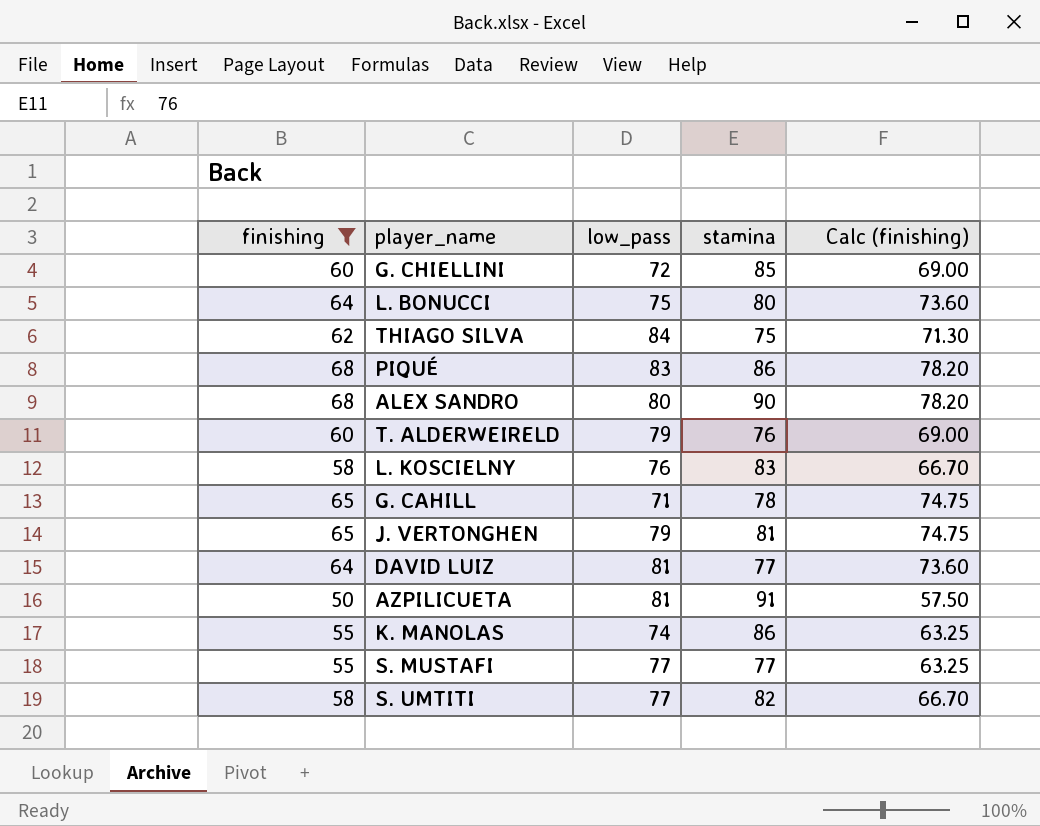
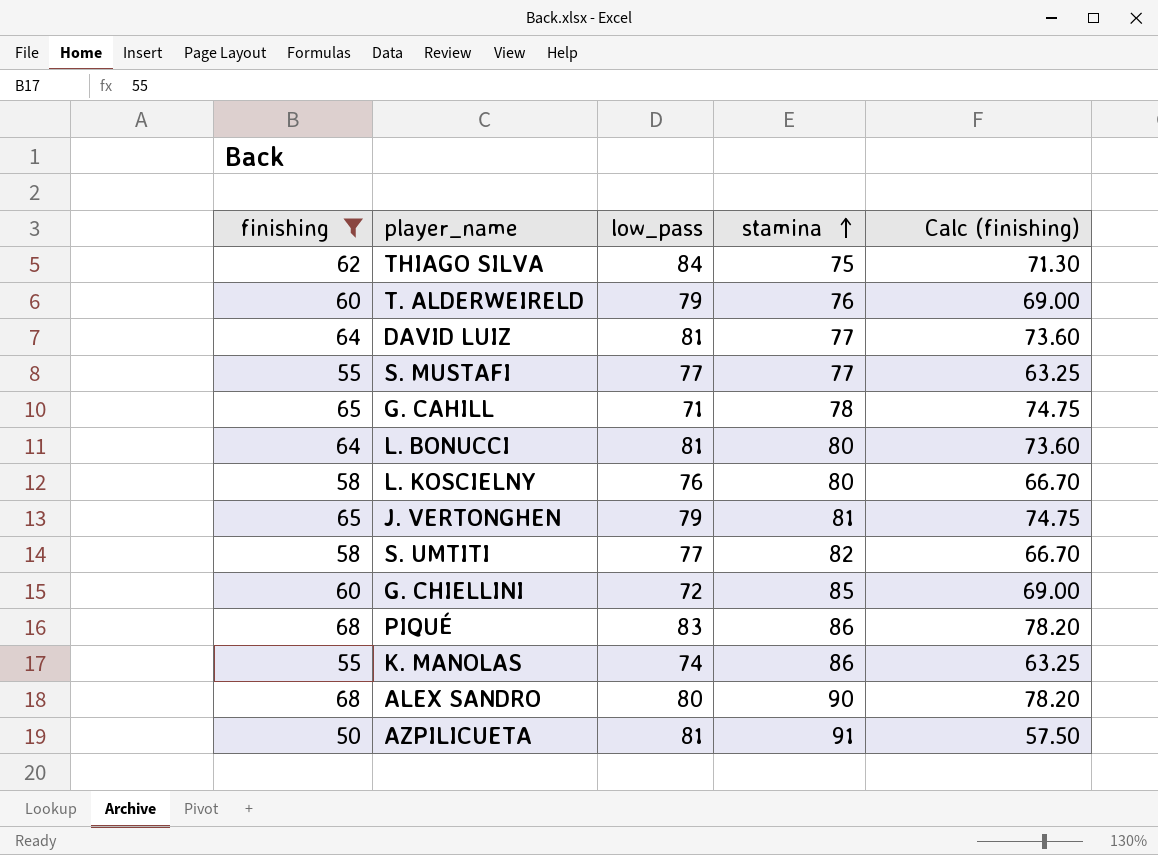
row order: none -> stamina ascending
L. BONUCCI | low_pass: 75 -> 81
L. KOSCIELNY | stamina: 83 -> 80

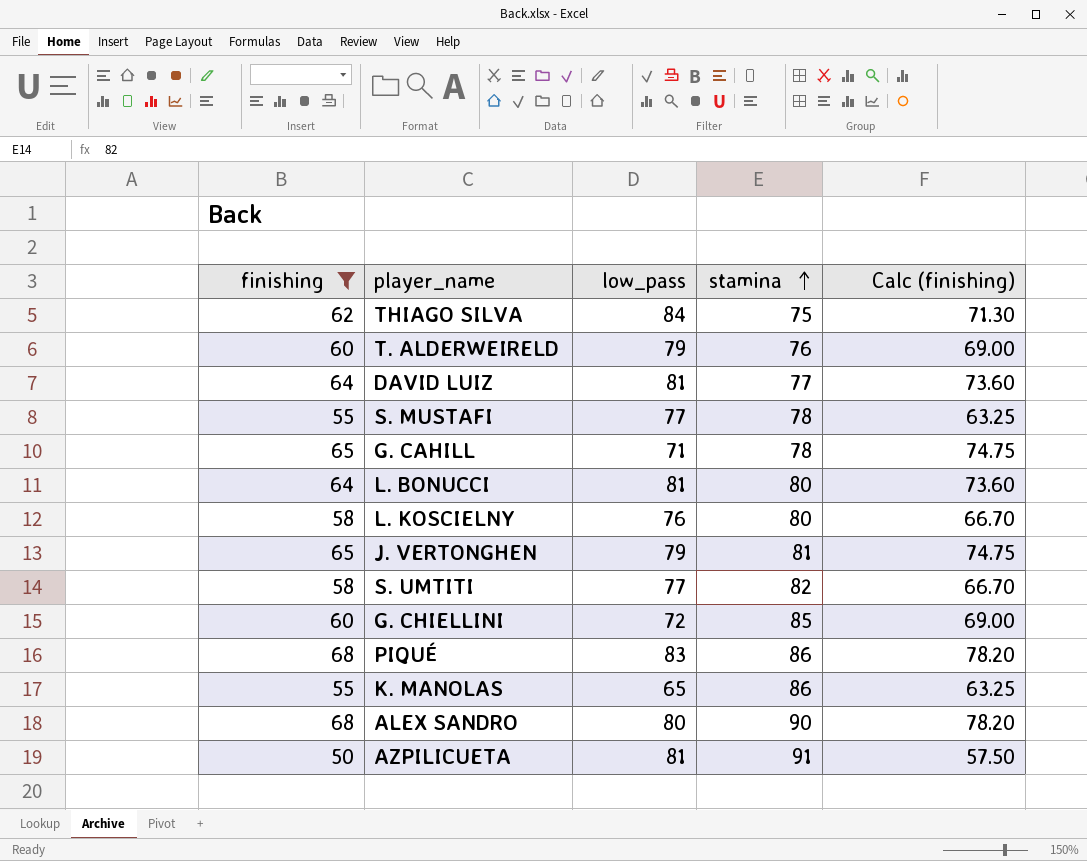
S. MUSTAFI | stamina: 77 -> 78
K. MANOLAS | low_pass: 74 -> 65

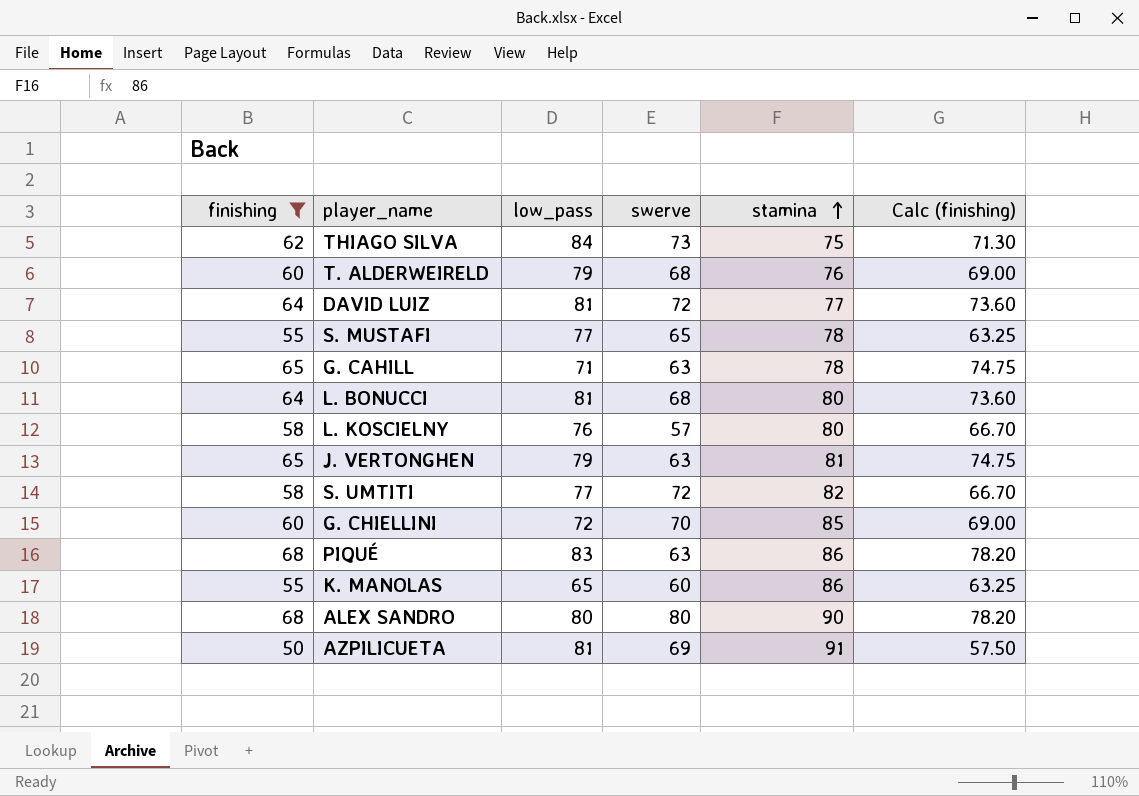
column swerve | position: none -> 4

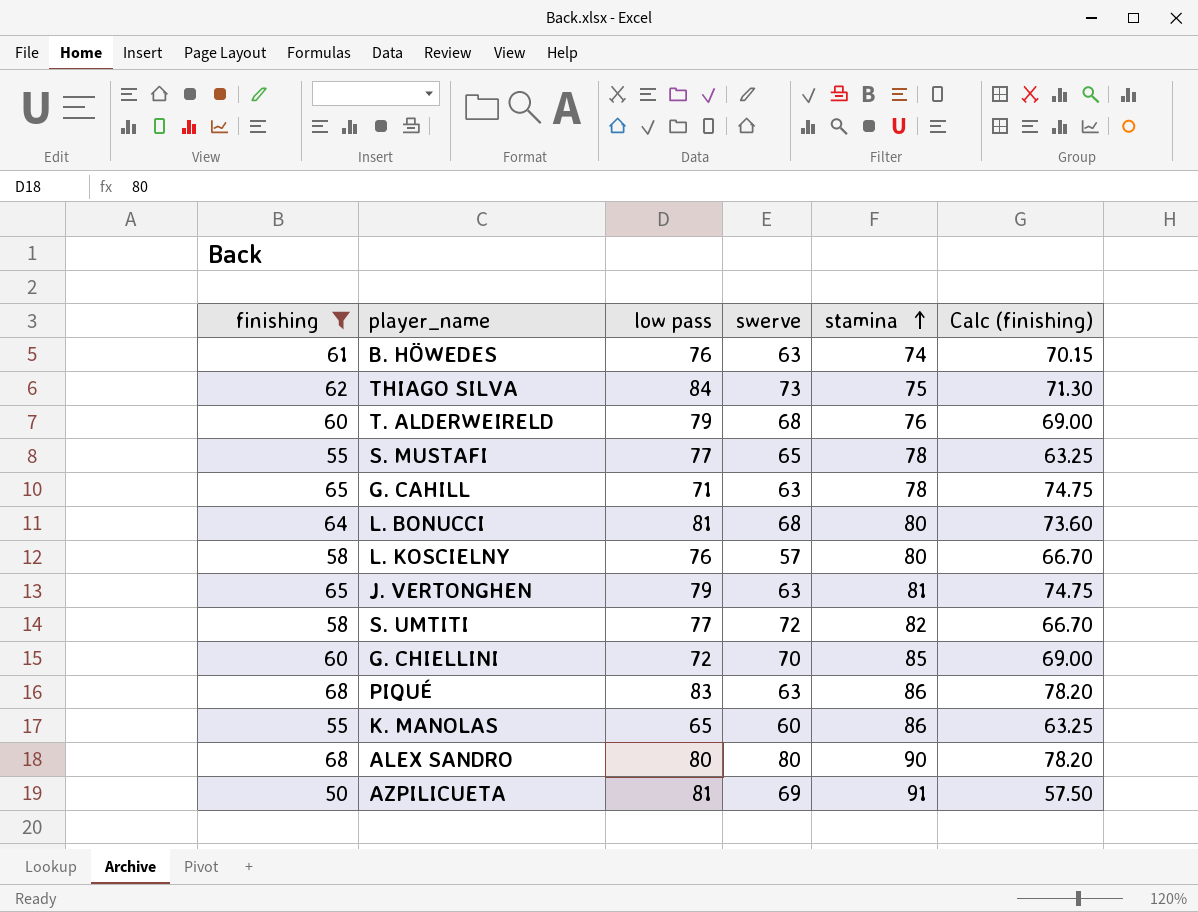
column name: low_pass -> low pass
row DAVID LUIZ: 64 | 81 | 72 | 77 | 73.60 -> none
row B. HÖWEDES: none -> 61 | 76 | 63 | 74 | 70.15

